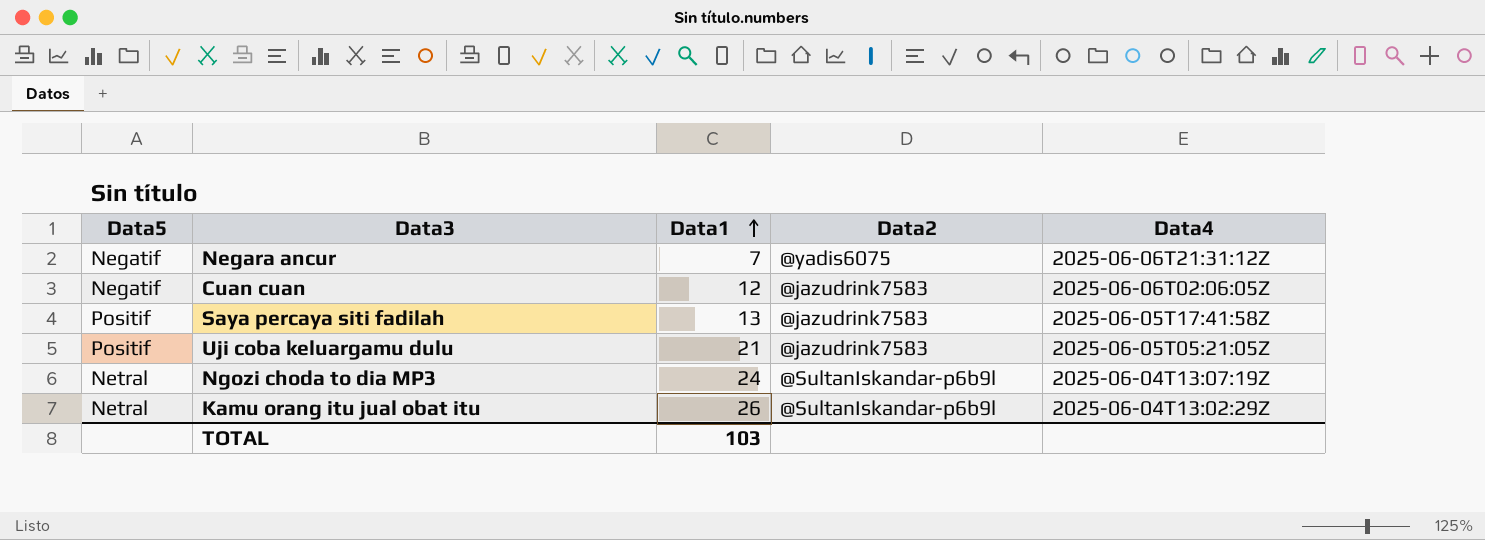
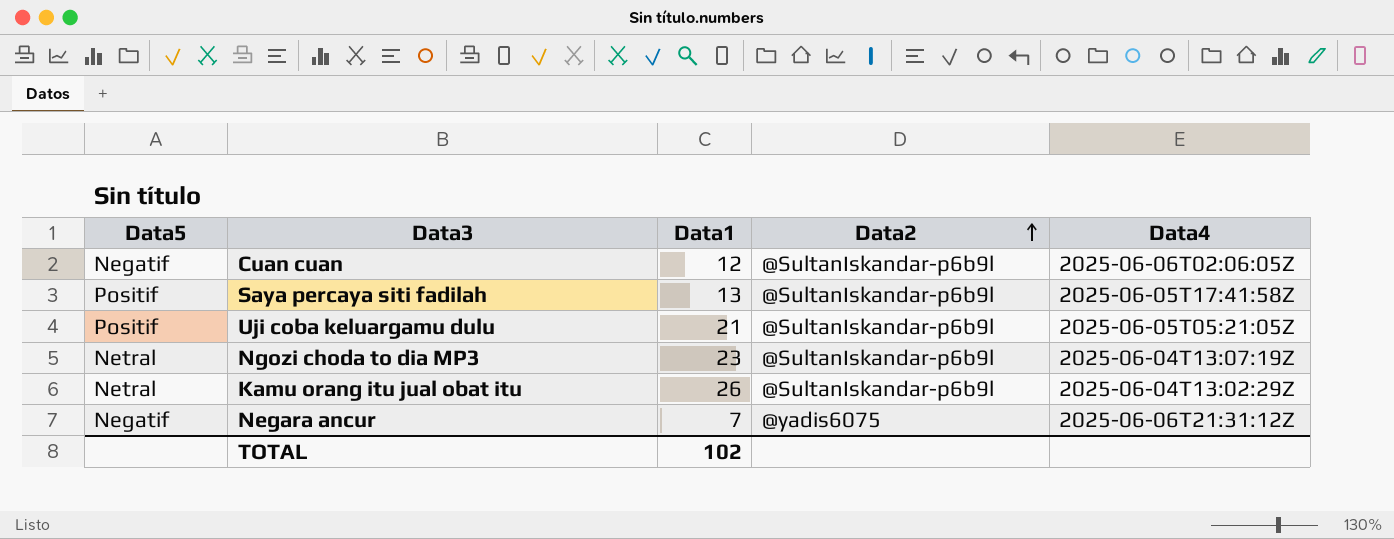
row order: Data1 ascending -> Data2 ascending
Cuan cuan | Data2: @jazudrink7583 -> @SultanIskandar-p6b9l
Saya percaya siti fadilah | Data2: @jazudrink7583 -> @SultanIskandar-p6b9l
Uji coba keluargamu dulu | Data2: @jazudrink7583 -> @SultanIskandar-p6b9l
Ngozi choda to dia MP3 | Data1: 24 -> 23
TOTAL | Data1: 103 -> 102

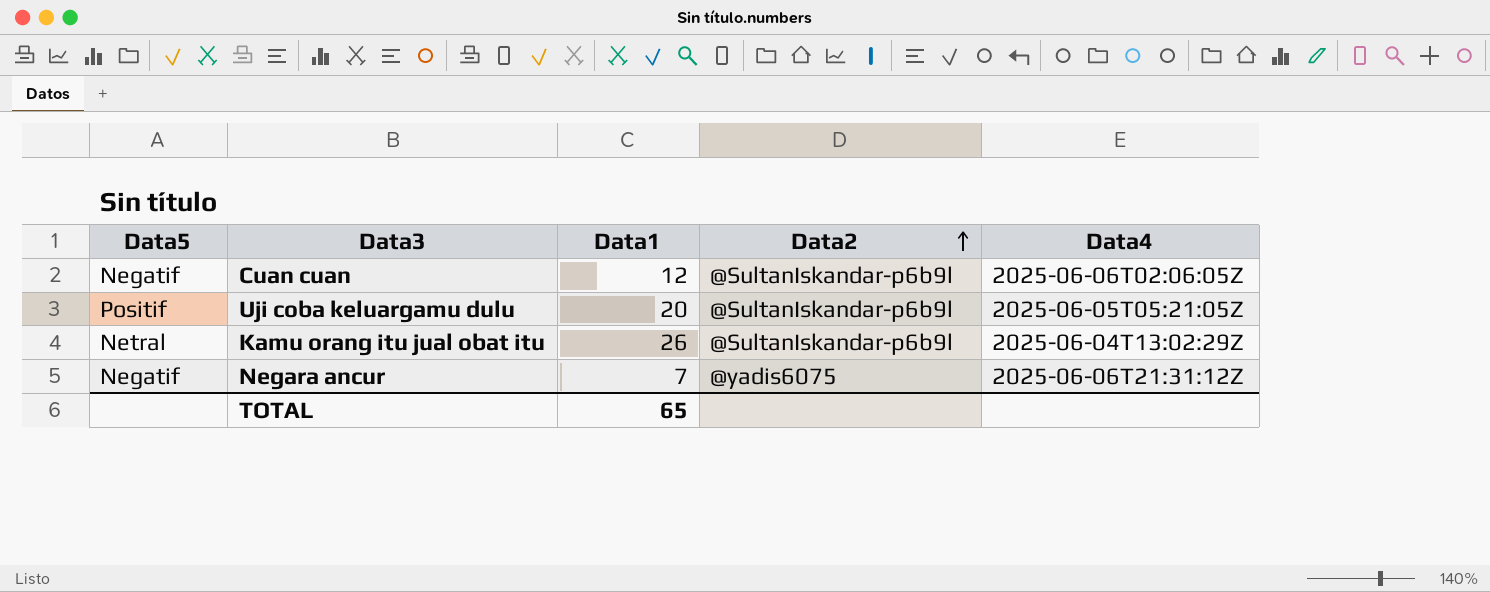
row Saya percaya siti fadilah: Positif | 13 | @SultanIskandar-p6b9l | 2025-06-05T17:41:58Z -> none
row Ngozi choda to dia MP3: Netral | 23 | @SultanIskandar-p6b9l | 2025-06-04T13:07:19Z -> none
Uji coba keluargamu dulu | Data1: 21 -> 20
TOTAL | Data1: 102 -> 65

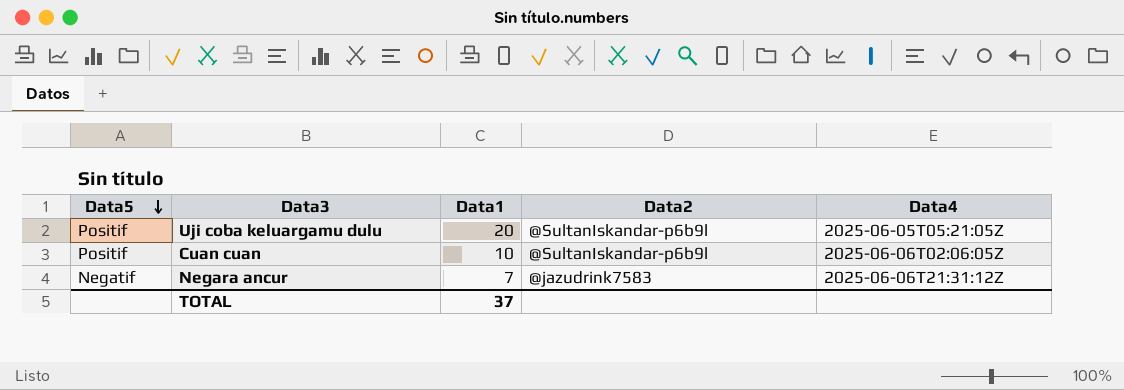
row order: Data2 ascending -> Data5 descending
row Kamu orang itu jual obat itu: Netral | 26 | @SultanIskandar-p6b9l | 2025-06-04T13:02:29Z -> none
Cuan cuan | Data5: Negatif -> Positif
Cuan cuan | Data1: 12 -> 10
Negara ancur | Data2: @yadis6075 -> @jazudrink7583
TOTAL | Data1: 65 -> 37

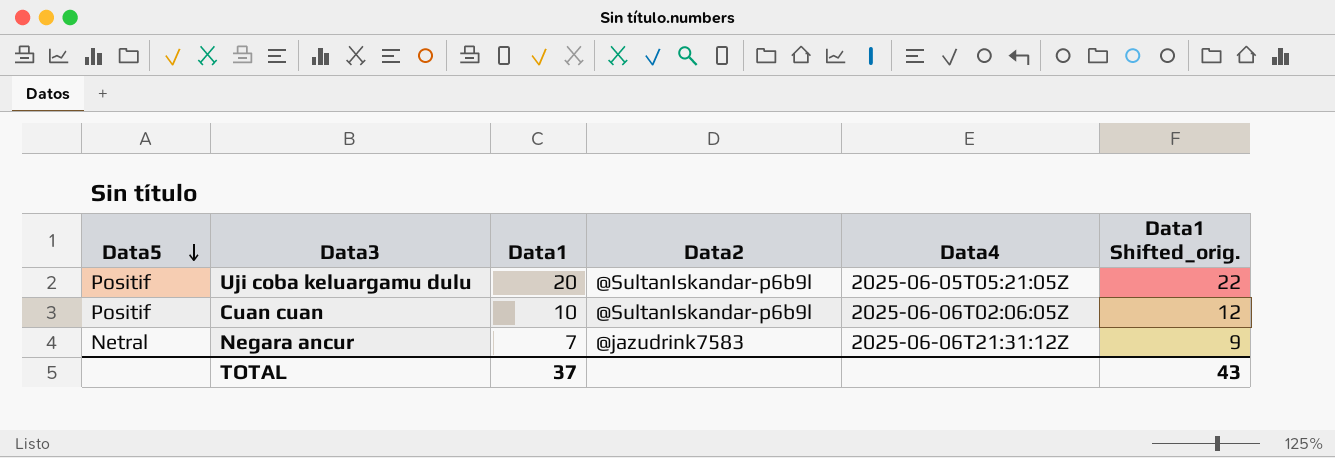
column Data1 Shifted_orig. | formula: none -> [Data1] + 2
Negara ancur | Data5: Negatif -> Netral

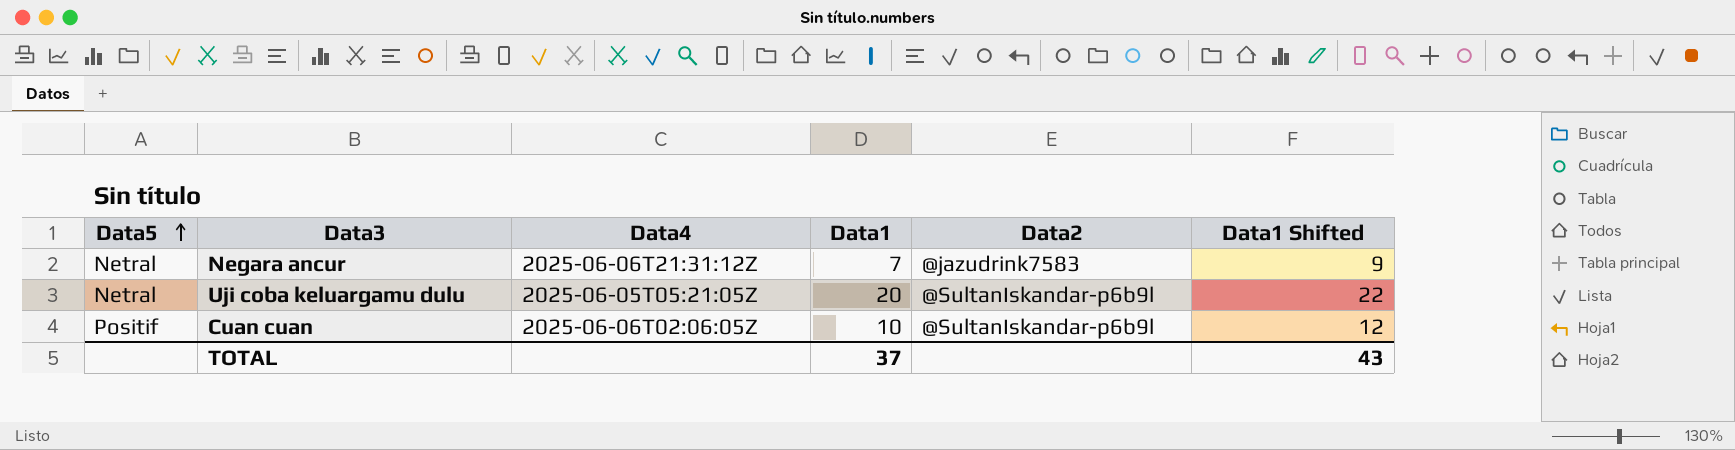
row order: Data5 descending -> Data5 ascending
column Data4 | position: 5 -> 3
column name: Data1 Shifted_orig. -> Data1 Shifted
Uji coba keluargamu dulu | Data5: Positif -> Netral

